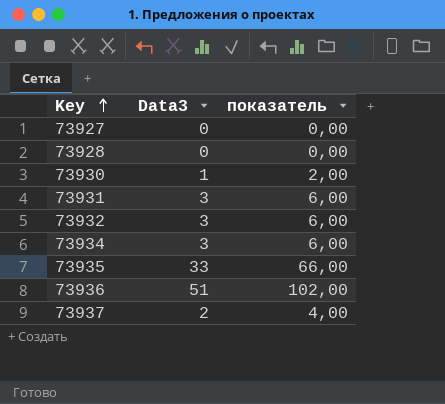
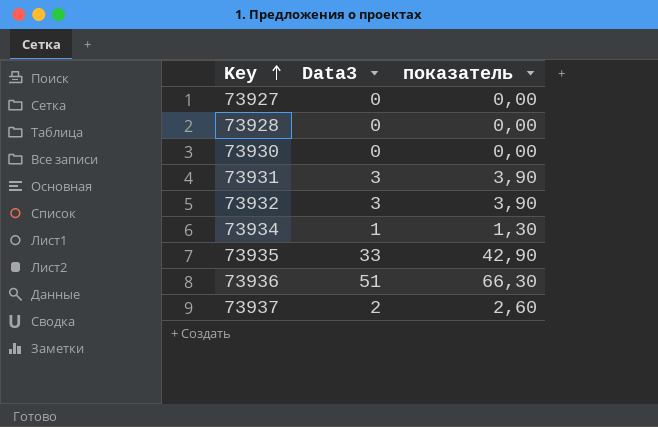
column показатель | formula: [Data3] * 2 -> [Data3] * 1,3
73930 | Data3: 1 -> 0
73934 | Data3: 3 -> 1

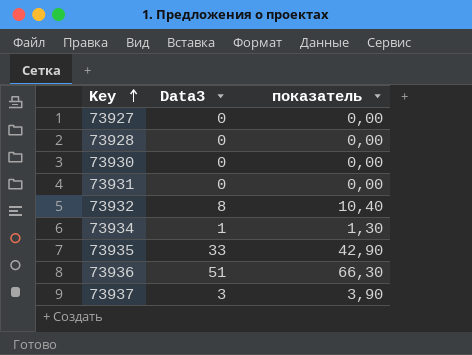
73931 | Data3: 3 -> 0
73931 | показатель: 3,90 -> 0,00
73932 | Data3: 3 -> 8
73932 | показатель: 3,90 -> 10,40
73937 | Data3: 2 -> 3
73937 | показатель: 2,60 -> 3,90

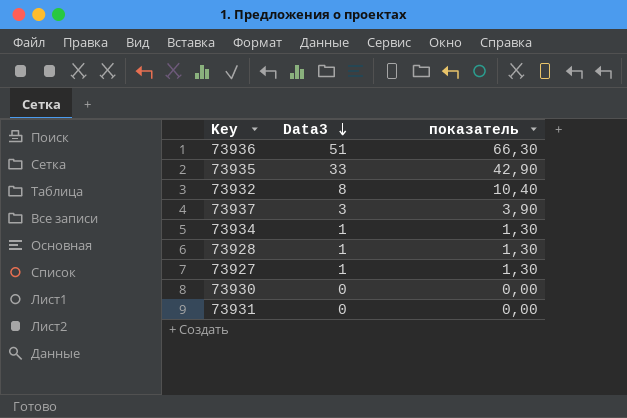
row order: Key ascending -> Data3 descending
73928 | Data3: 0 -> 1
73928 | показатель: 0,00 -> 1,30
73927 | Data3: 0 -> 1
73927 | показатель: 0,00 -> 1,30

